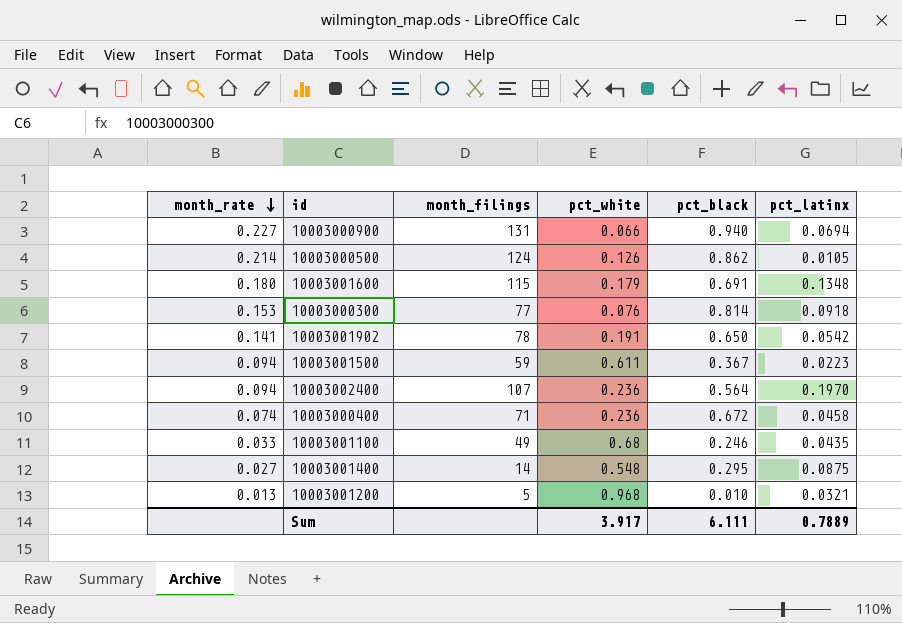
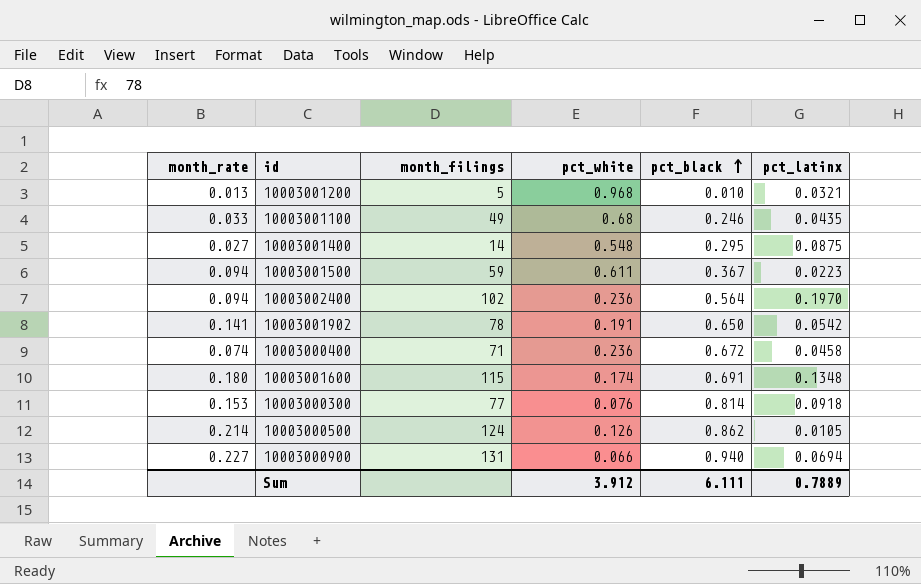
row order: month_rate descending -> pct_black ascending
10003002400 | month_filings: 107 -> 102
10003001600 | pct_white: 0.179 -> 0.174
Sum | pct_white: 3.917 -> 3.912

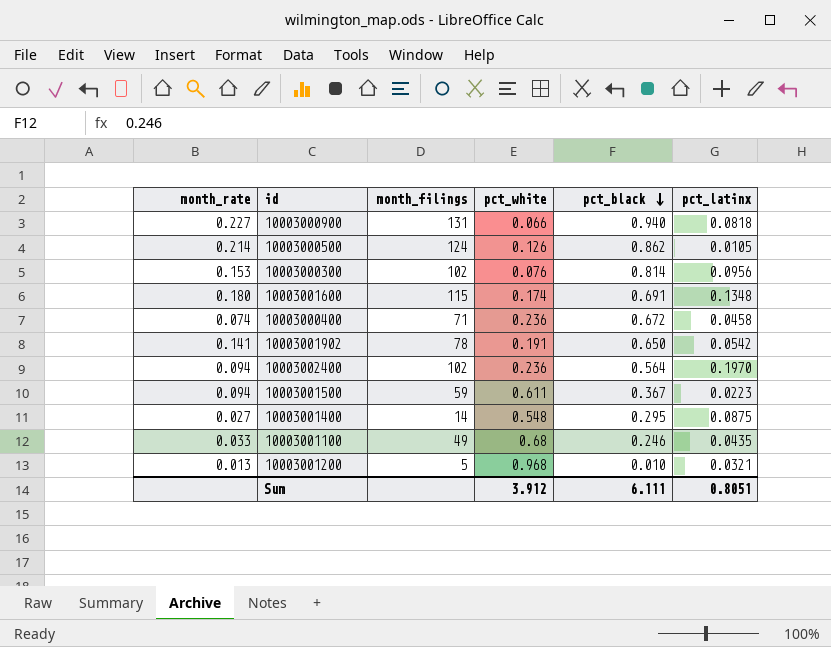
row order: pct_black ascending -> pct_black descending
10003000900 | pct_latinx: 0.0694 -> 0.0818
10003000300 | month_filings: 77 -> 102
10003000300 | pct_latinx: 0.0918 -> 0.0956
Sum | pct_latinx: 0.7889 -> 0.8051

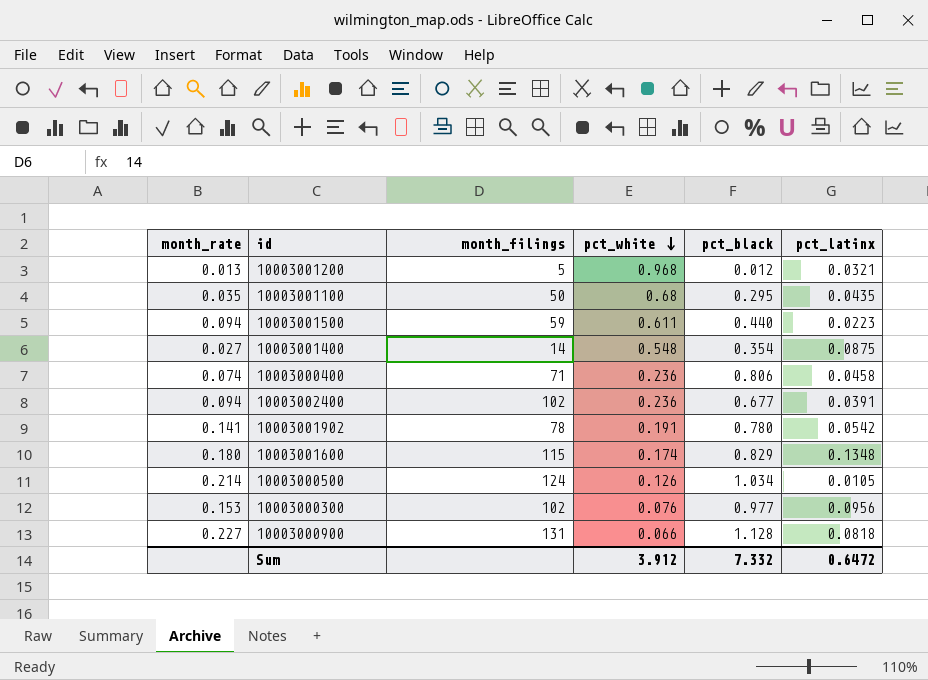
row order: pct_black descending -> pct_white descending
10003001200 | pct_black: 0.010 -> 0.012
10003001100 | month_rate: 0.033 -> 0.035
10003001100 | month_filings: 49 -> 50
10003001100 | pct_black: 0.246 -> 0.295
10003001500 | pct_black: 0.367 -> 0.440
10003001400 | pct_black: 0.295 -> 0.354
10003000400 | pct_black: 0.672 -> 0.806
10003002400 | pct_black: 0.564 -> 0.677
10003002400 | pct_latinx: 0.1970 -> 0.0391
10003001902 | pct_black: 0.650 -> 0.780
10003001600 | pct_black: 0.691 -> 0.829
10003000500 | pct_black: 0.862 -> 1.034
10003000300 | pct_black: 0.814 -> 0.977
10003000900 | pct_black: 0.940 -> 1.128
Sum | pct_black: 6.111 -> 7.332
Sum | pct_latinx: 0.8051 -> 0.6472

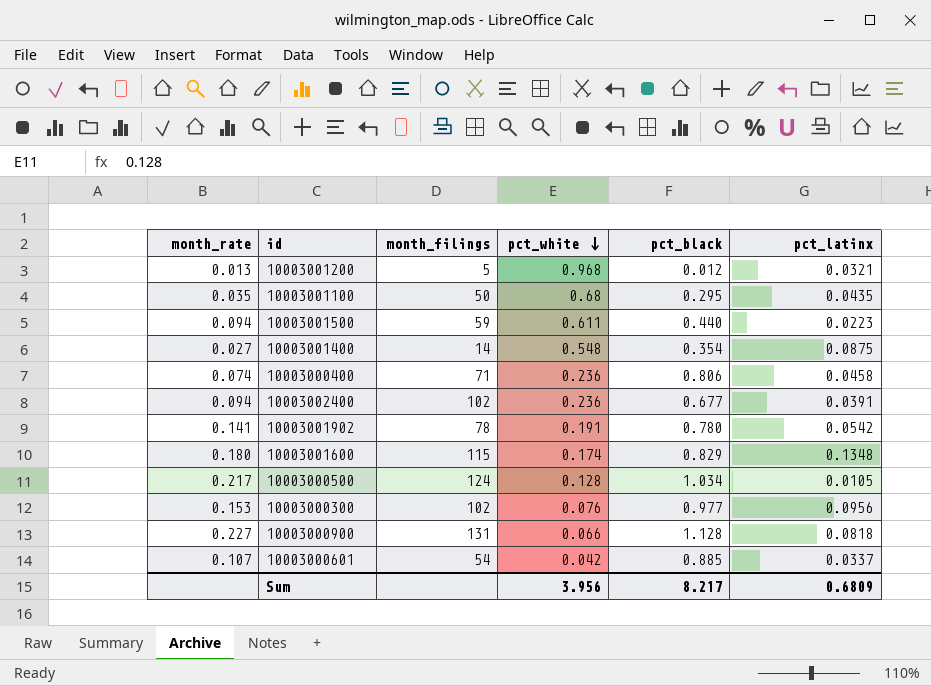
10003000500 | month_rate: 0.214 -> 0.217
10003000500 | pct_white: 0.126 -> 0.128
row 10003000601: none -> 0.107 | 54 | 0.042 | 0.885 | 0.0337
Sum | pct_white: 3.912 -> 3.956
Sum | pct_black: 7.332 -> 8.217
Sum | pct_latinx: 0.6472 -> 0.6809

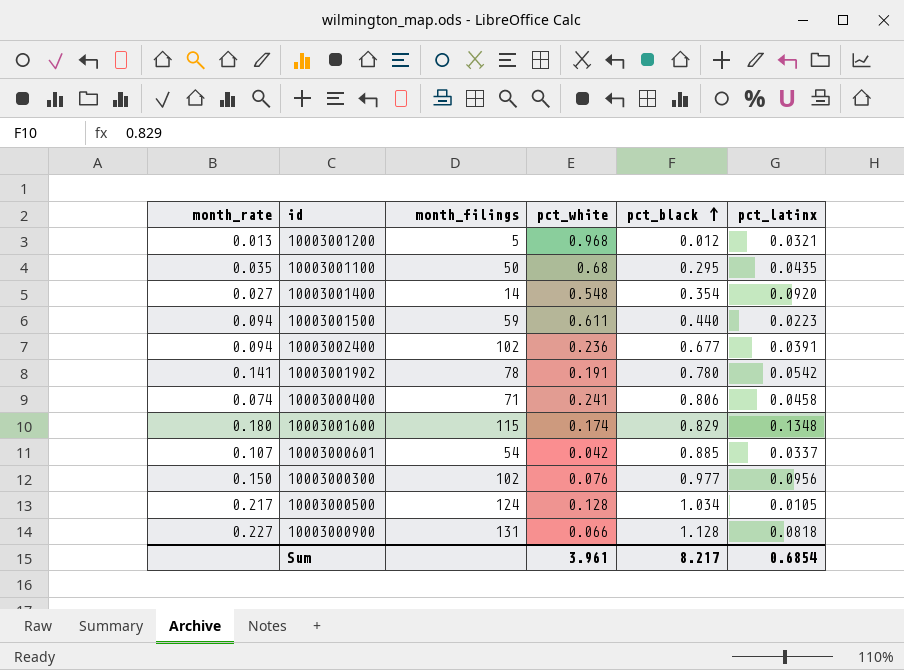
row order: pct_white descending -> pct_black ascending
10003001400 | pct_latinx: 0.0875 -> 0.0920
10003000400 | pct_white: 0.236 -> 0.241
10003000300 | month_rate: 0.153 -> 0.150
Sum | pct_white: 3.956 -> 3.961
Sum | pct_latinx: 0.6809 -> 0.6854

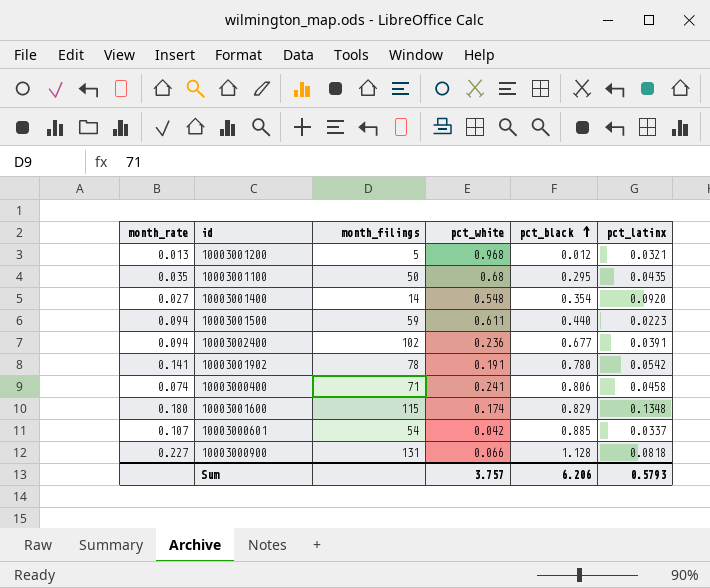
row 10003000300: 0.150 | 102 | 0.076 | 0.977 | 0.0956 -> none
row 10003000500: 0.217 | 124 | 0.128 | 1.034 | 0.0105 -> none
Sum | pct_white: 3.961 -> 3.757
Sum | pct_black: 8.217 -> 6.206
Sum | pct_latinx: 0.6854 -> 0.5793

